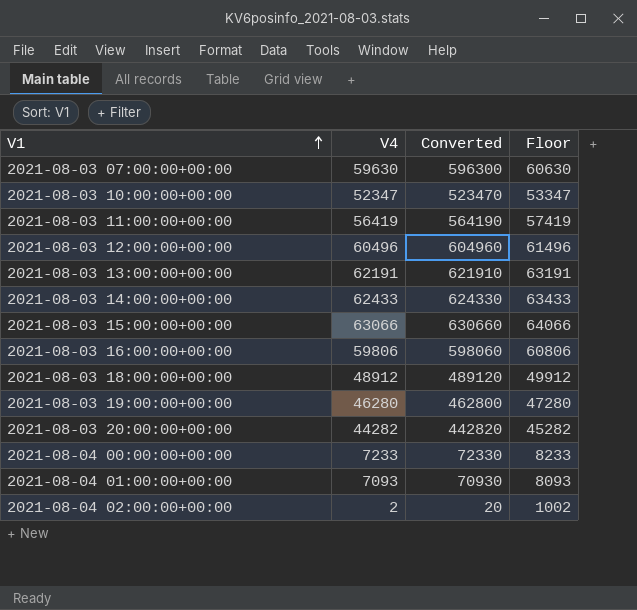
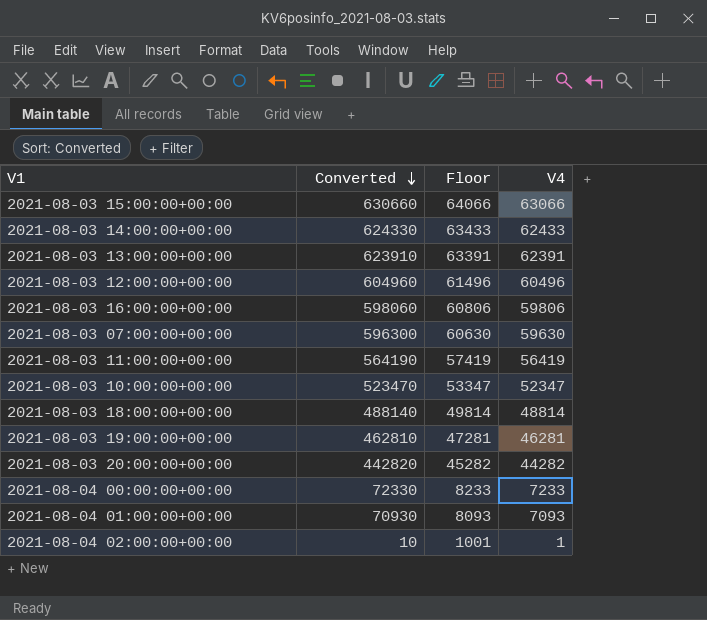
row order: V1 ascending -> Converted descending
column V4 | position: 2 -> 4
2021-08-03 13:00:00+00:00 | Converted: 621910 -> 623910
2021-08-03 13:00:00+00:00 | Floor: 63191 -> 63391
2021-08-03 13:00:00+00:00 | V4: 62191 -> 62391
2021-08-03 18:00:00+00:00 | Converted: 489120 -> 488140
2021-08-03 18:00:00+00:00 | Floor: 49912 -> 49814
2021-08-03 18:00:00+00:00 | V4: 48912 -> 48814
2021-08-03 19:00:00+00:00 | Converted: 462800 -> 462810
2021-08-03 19:00:00+00:00 | Floor: 47280 -> 47281
2021-08-03 19:00:00+00:00 | V4: 46280 -> 46281
2021-08-04 02:00:00+00:00 | Converted: 20 -> 10
2021-08-04 02:00:00+00:00 | Floor: 1002 -> 1001
2021-08-04 02:00:00+00:00 | V4: 2 -> 1

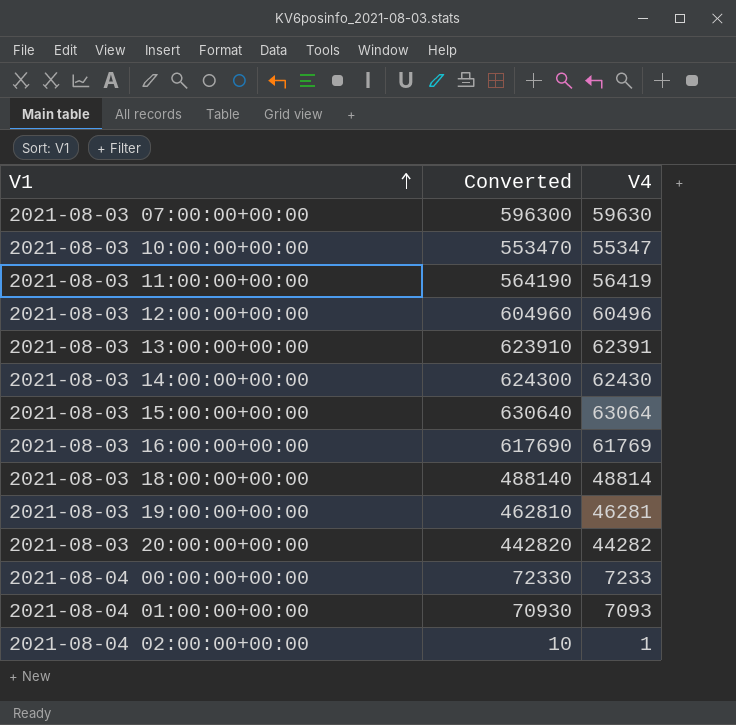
row order: Converted descending -> V1 ascending
column Floor | formula: [V4] + 1000 -> none
2021-08-03 10:00:00+00:00 | Converted: 523470 -> 553470
2021-08-03 10:00:00+00:00 | V4: 52347 -> 55347
2021-08-03 14:00:00+00:00 | Converted: 624330 -> 624300
2021-08-03 14:00:00+00:00 | V4: 62433 -> 62430
2021-08-03 15:00:00+00:00 | Converted: 630660 -> 630640
2021-08-03 15:00:00+00:00 | V4: 63066 -> 63064
2021-08-03 16:00:00+00:00 | Converted: 598060 -> 617690
2021-08-03 16:00:00+00:00 | V4: 59806 -> 61769

